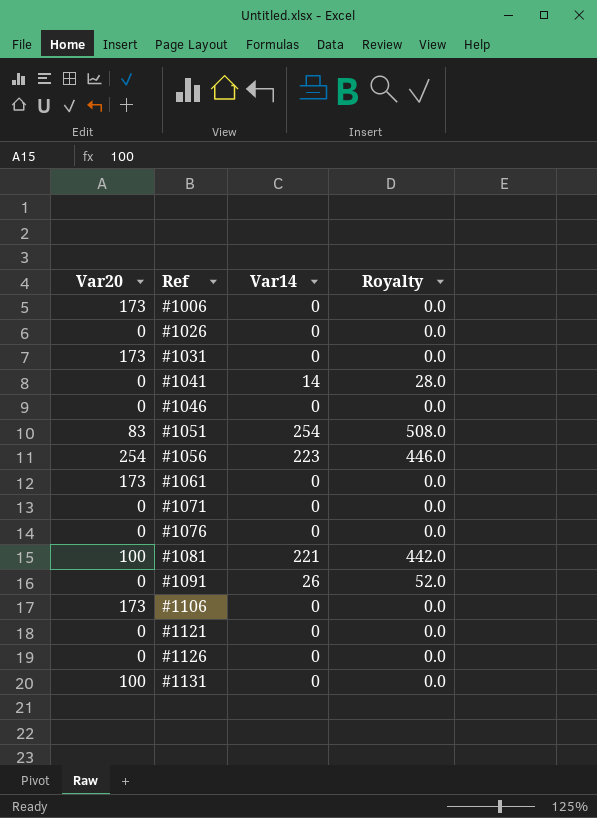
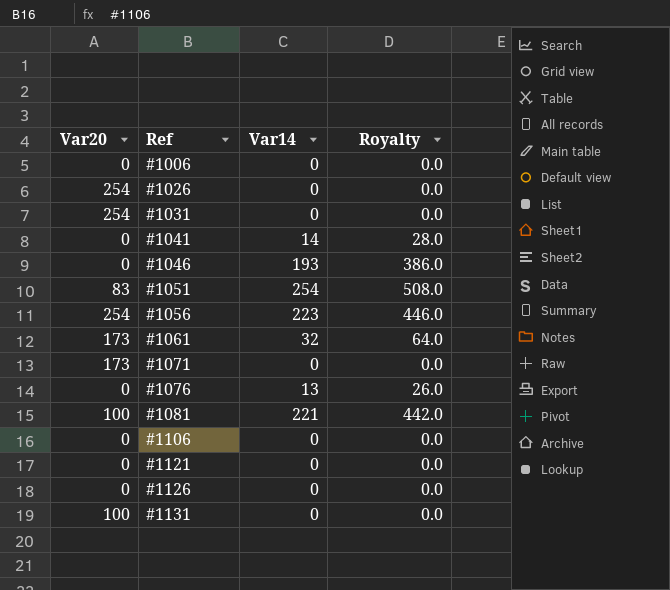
row #1091: 0 | 26 | 52.0 -> none
#1006 | Var20: 173 -> 0
#1026 | Var20: 0 -> 254
#1031 | Var20: 173 -> 254
#1046 | Var14: 0 -> 193
#1046 | Royalty: 0.0 -> 386.0
#1061 | Var14: 0 -> 32
#1061 | Royalty: 0.0 -> 64.0
#1071 | Var20: 0 -> 173
#1076 | Var14: 0 -> 13
#1076 | Royalty: 0.0 -> 26.0
#1106 | Var20: 173 -> 0

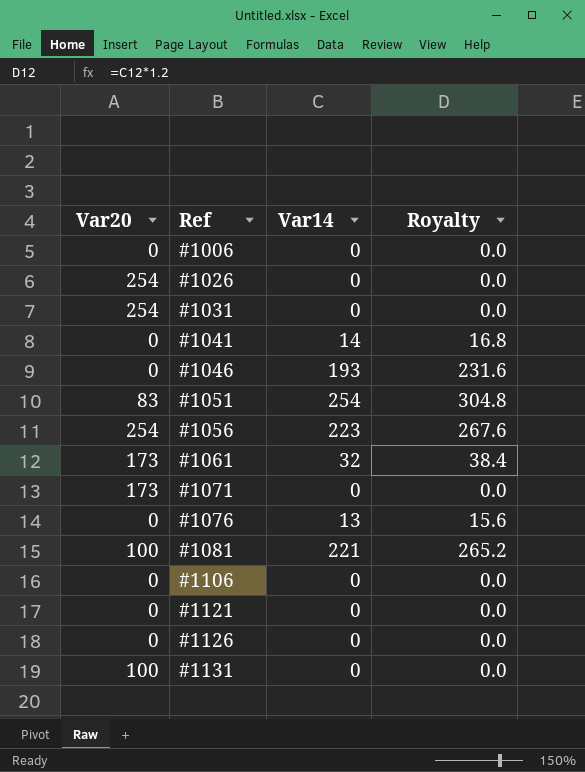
column Royalty | formula: [Var14] * 2 -> [Var14] * 1.2

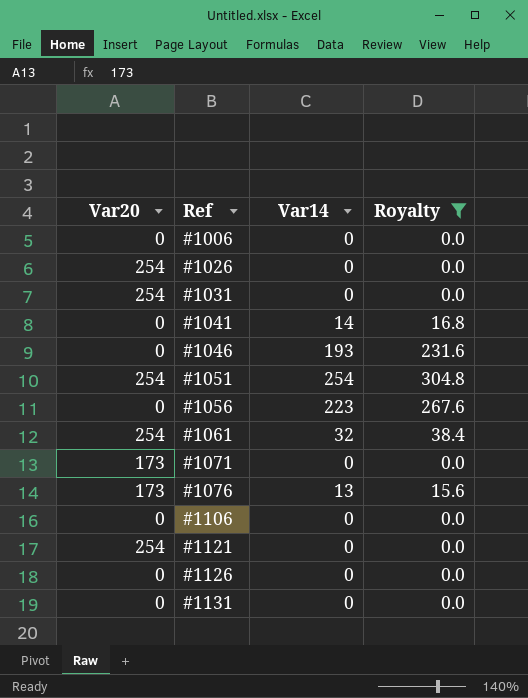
filter: none -> Royalty != 265.2
#1051 | Var20: 83 -> 254
#1056 | Var20: 254 -> 0
#1061 | Var20: 173 -> 254
#1076 | Var20: 0 -> 173
#1121 | Var20: 0 -> 254
#1131 | Var20: 100 -> 0

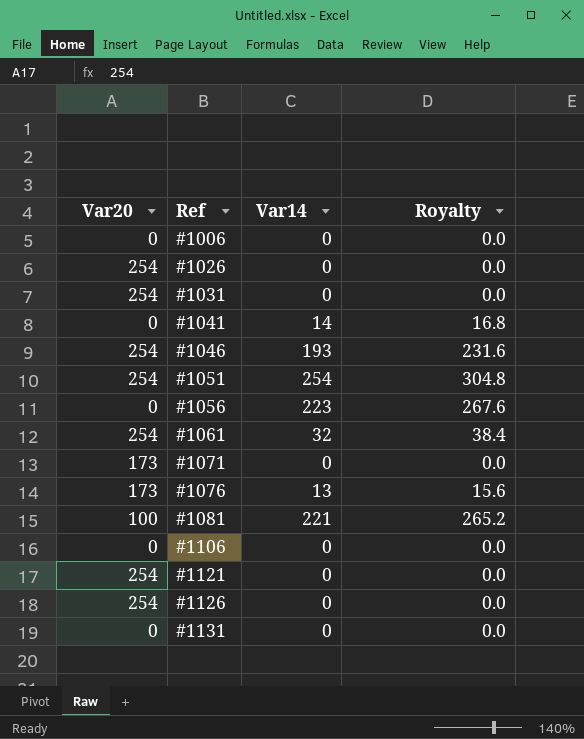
filter: Royalty != 265.2 -> none
#1046 | Var20: 0 -> 254
#1126 | Var20: 0 -> 254

